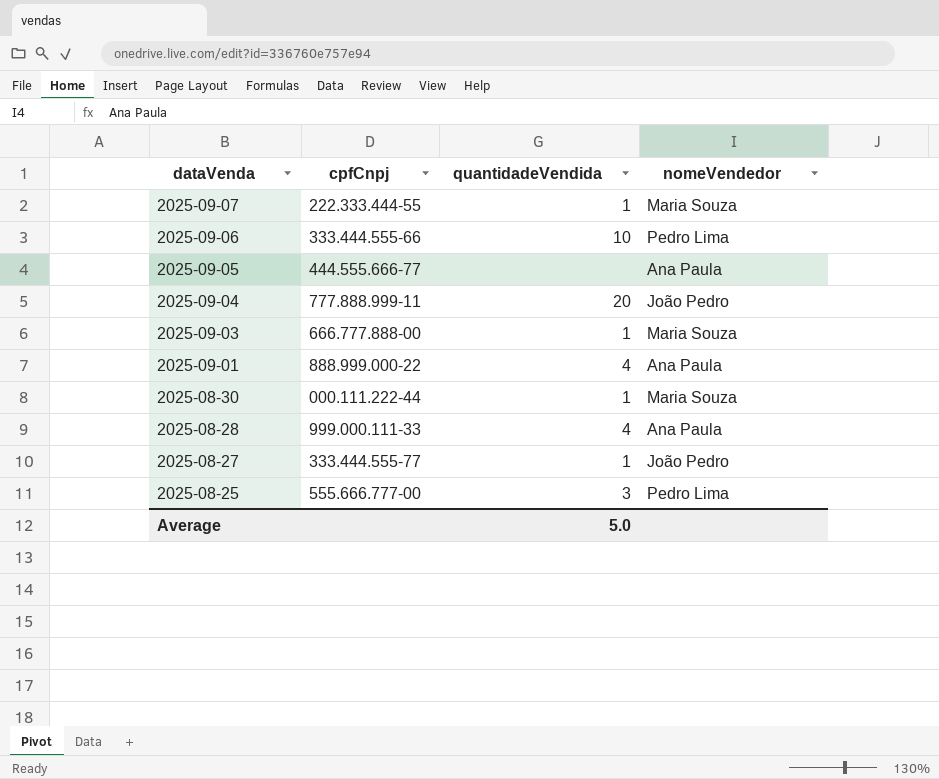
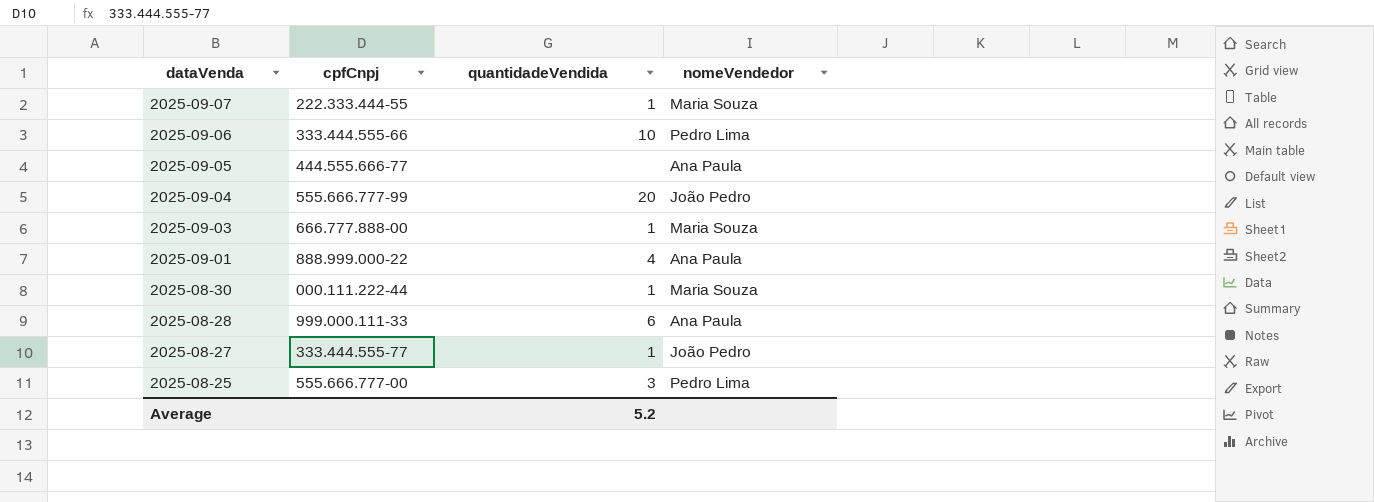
2025-09-04 | cpfCnpj: 777.888.999-11 -> 555.666.777-99
2025-08-28 | quantidadeVendida: 4 -> 6
Average | quantidadeVendida: 5.0 -> 5.2

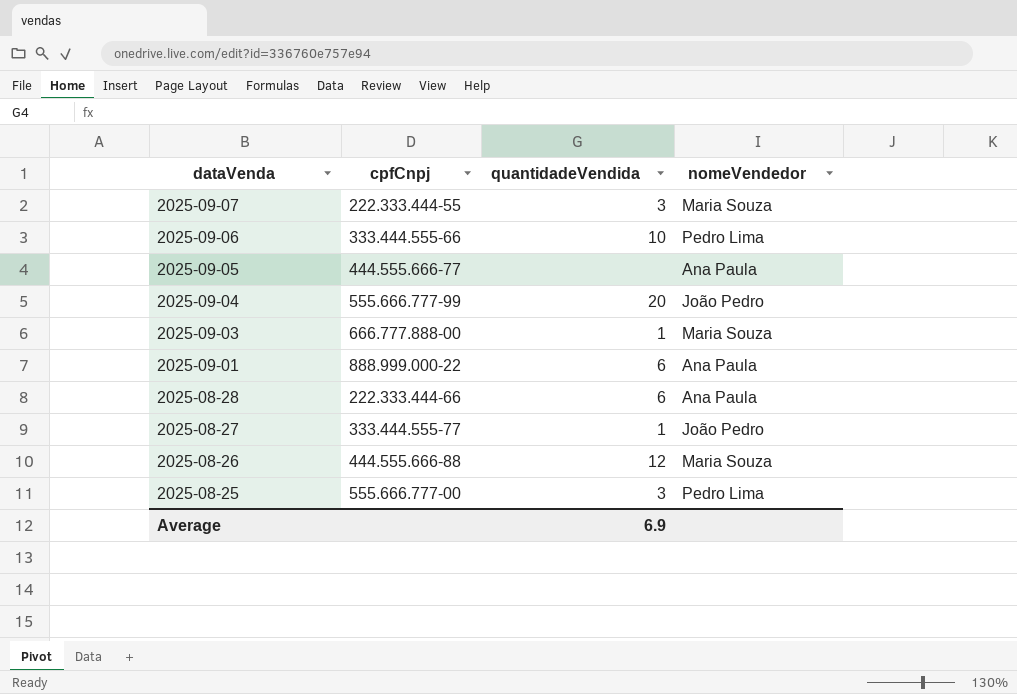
row 2025-08-30: 000.111.222-44 | 1 | Maria Souza -> none
2025-09-07 | quantidadeVendida: 1 -> 3
2025-09-01 | quantidadeVendida: 4 -> 6
2025-08-28 | cpfCnpj: 999.000.111-33 -> 222.333.444-66
row 2025-08-26: none -> 444.555.666-88 | 12 | Maria Souza
Average | quantidadeVendida: 5.2 -> 6.9

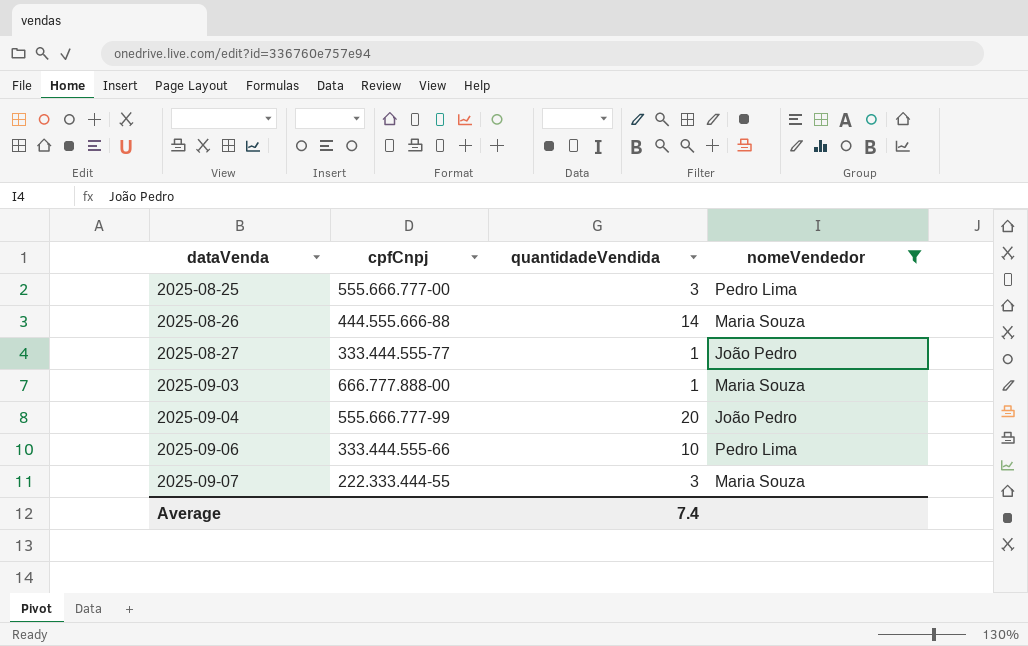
filter: none -> nomeVendedor != Ana Paula
row order: dataVenda descending -> dataVenda ascending
2025-08-26 | quantidadeVendida: 12 -> 14
Average | quantidadeVendida: 6.9 -> 7.4

